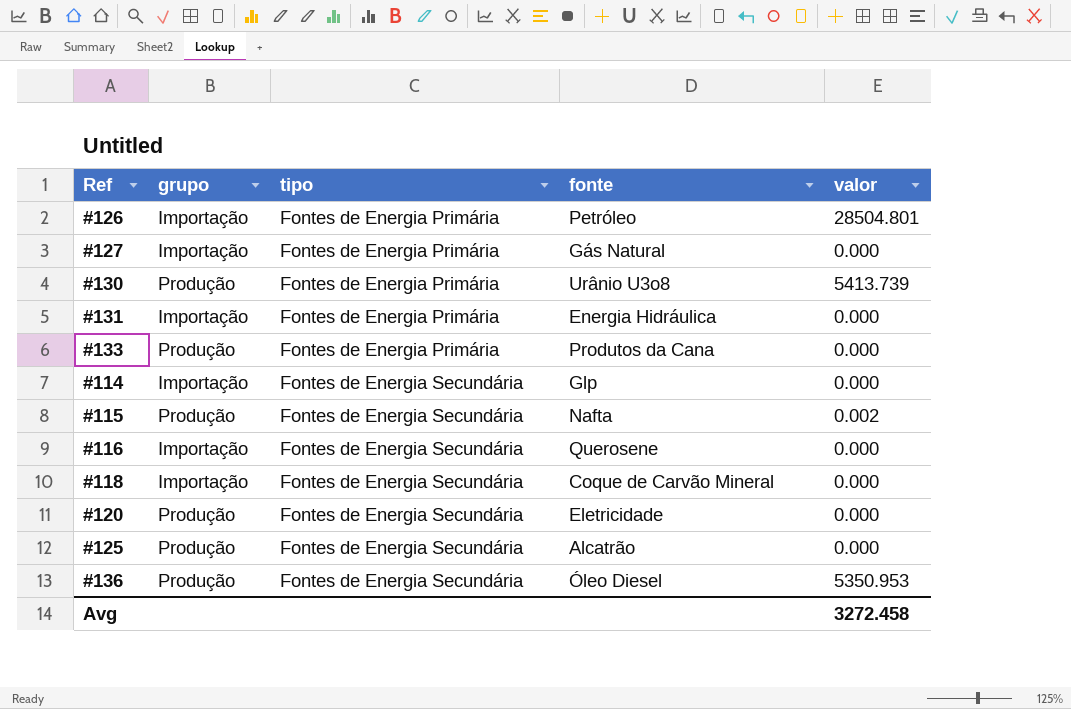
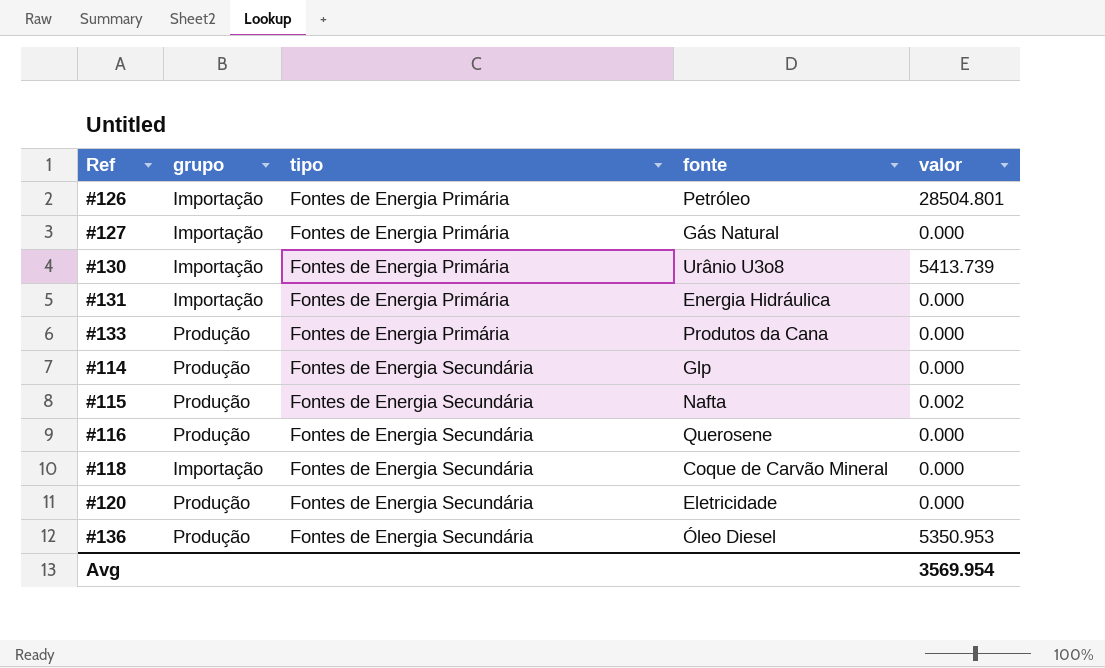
row #125: Produção | Fontes de Energia Secundária | Alcatrão | 0.000 -> none
#130 | grupo: Produção -> Importação
#114 | grupo: Importação -> Produção
#116 | grupo: Importação -> Produção
Avg | valor: 3272.458 -> 3569.954

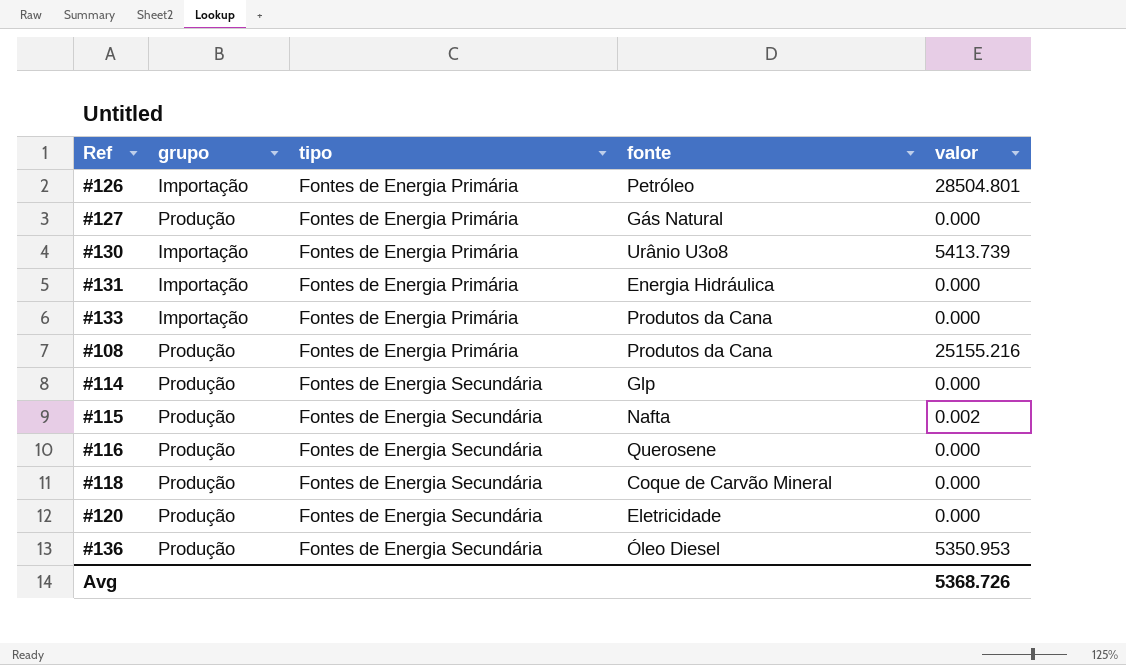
#127 | grupo: Importação -> Produção
#133 | grupo: Produção -> Importação
row #108: none -> Produção | Fontes de Energia Primária | Produtos da Cana | 25155.216
#118 | grupo: Importação -> Produção
Avg | valor: 3569.954 -> 5368.726

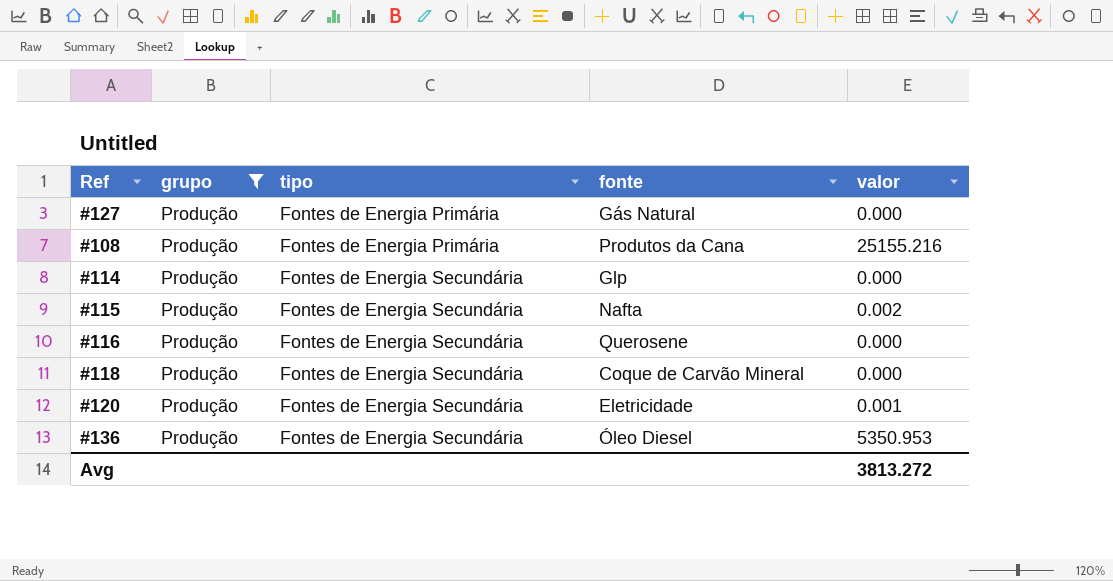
filter: none -> grupo = Produção
#120 | valor: 0.000 -> 0.001
Avg | valor: 5368.726 -> 3813.272

